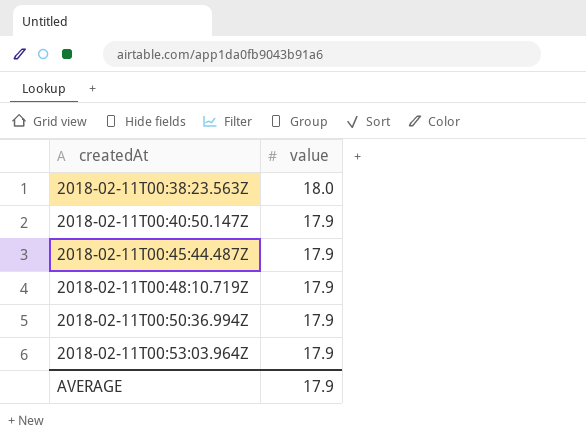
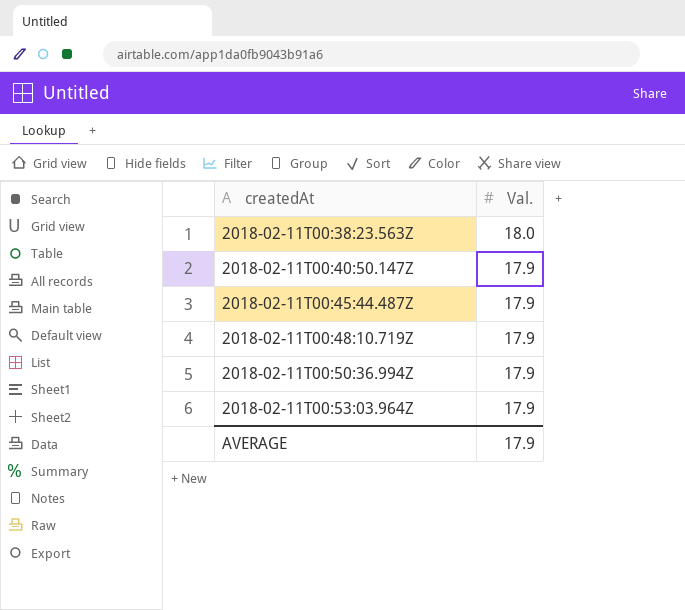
column name: value -> Val.

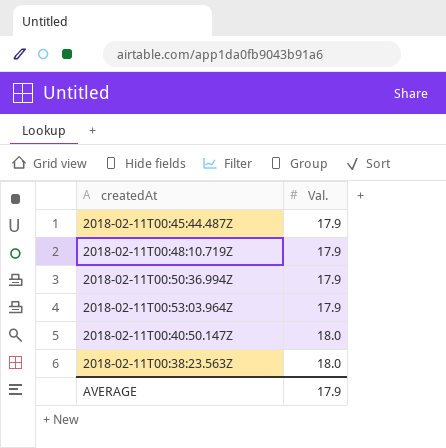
row order: createdAt ascending -> Val. ascending
2018-02-11T00:40:50.147Z | Val.: 17.9 -> 18.0

